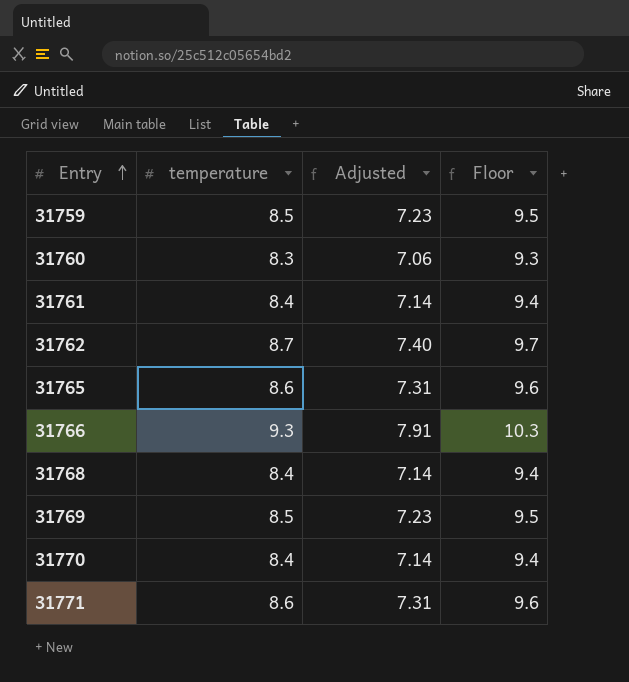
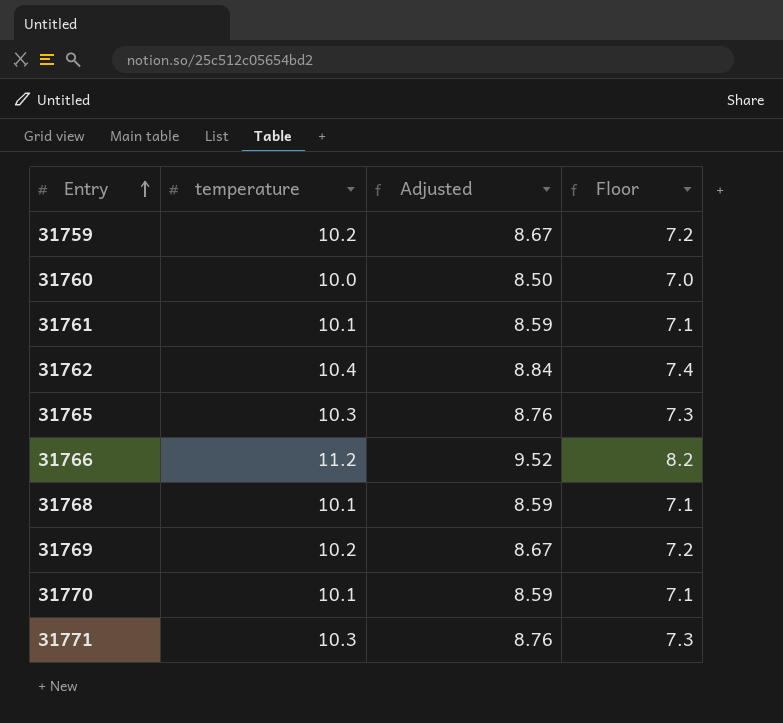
column Floor | formula: [temperature] + 1 -> [temperature] - 3
31759 | temperature: 8.5 -> 10.2
31759 | Adjusted: 7.23 -> 8.67
31760 | temperature: 8.3 -> 10.0
31760 | Adjusted: 7.06 -> 8.50
31761 | temperature: 8.4 -> 10.1
31761 | Adjusted: 7.14 -> 8.59
31762 | temperature: 8.7 -> 10.4
31762 | Adjusted: 7.40 -> 8.84
31765 | temperature: 8.6 -> 10.3
31765 | Adjusted: 7.31 -> 8.76
31766 | temperature: 9.3 -> 11.2
31766 | Adjusted: 7.91 -> 9.52
31768 | temperature: 8.4 -> 10.1
31768 | Adjusted: 7.14 -> 8.59
31769 | temperature: 8.5 -> 10.2
31769 | Adjusted: 7.23 -> 8.67
31770 | temperature: 8.4 -> 10.1
31770 | Adjusted: 7.14 -> 8.59
31771 | temperature: 8.6 -> 10.3
31771 | Adjusted: 7.31 -> 8.76

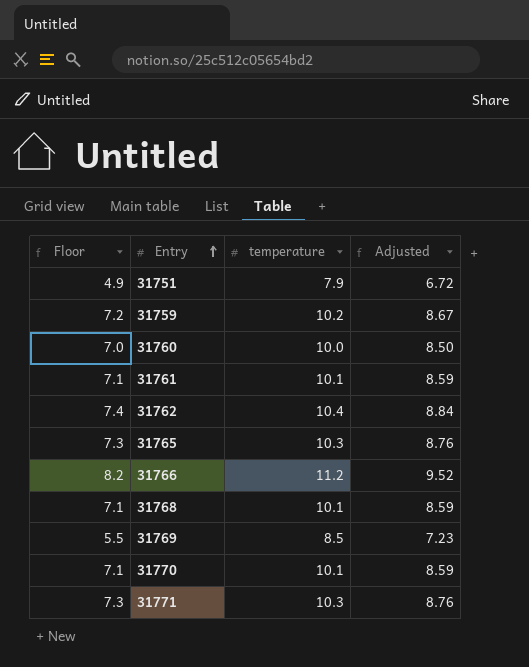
column Floor | position: 4 -> 1
row 31751: none -> 4.9 | 7.9 | 6.72
31769 | Floor: 7.2 -> 5.5
31769 | temperature: 10.2 -> 8.5
31769 | Adjusted: 8.67 -> 7.23

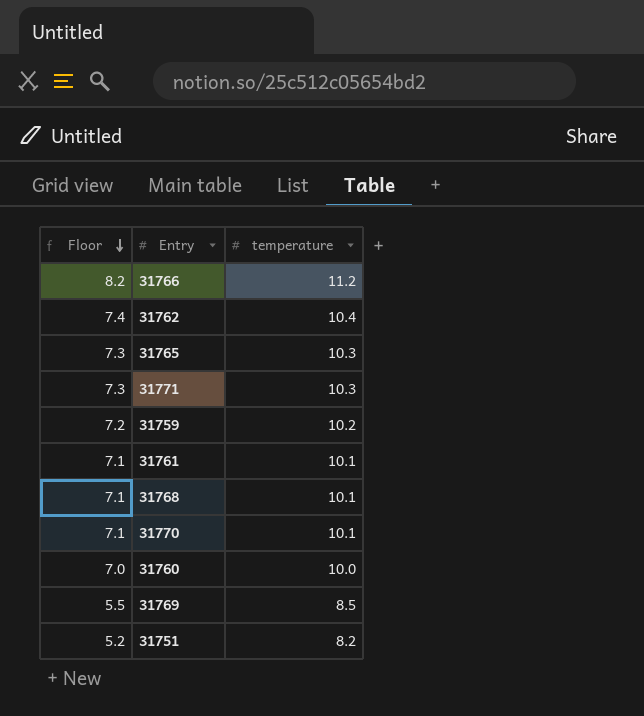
row order: Entry ascending -> Floor descending
column Adjusted | formula: [temperature] * 0.85 -> none
31751 | Floor: 4.9 -> 5.2
31751 | temperature: 7.9 -> 8.2

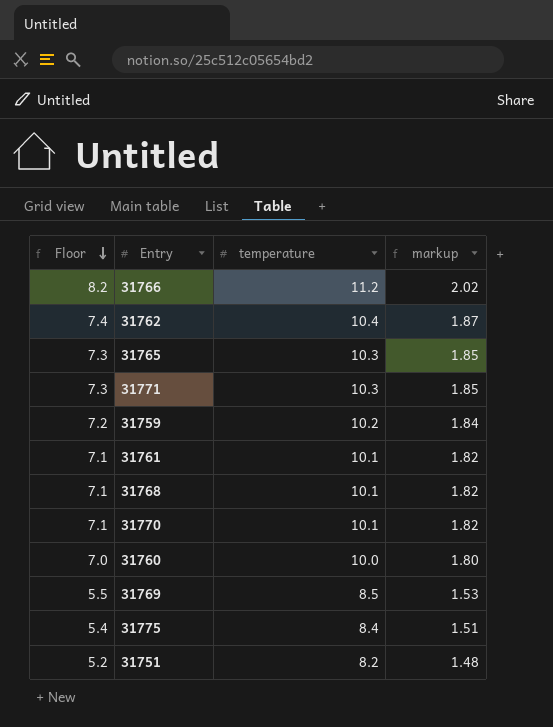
column markup | formula: none -> [temperature] * 0.18
row 31775: none -> 5.4 | 8.4 | 1.51

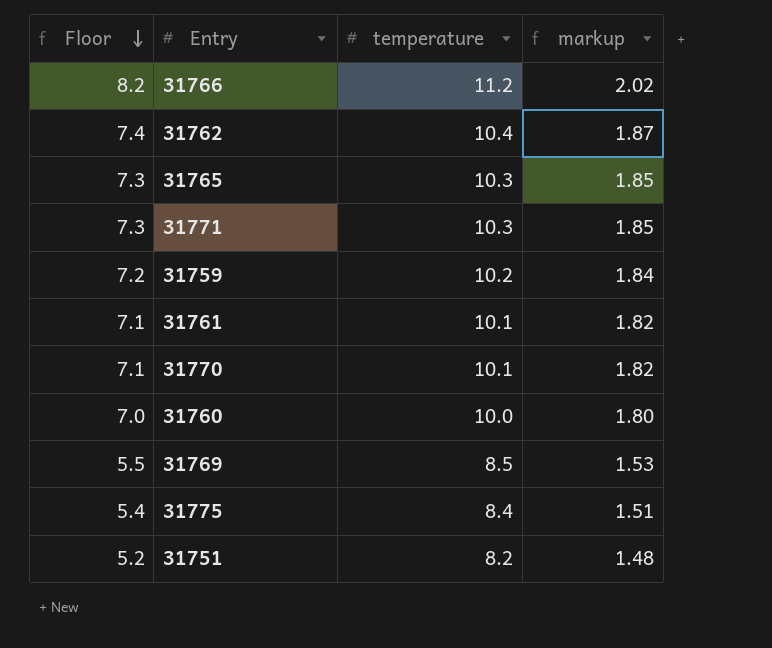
row 31768: 7.1 | 10.1 | 1.82 -> none

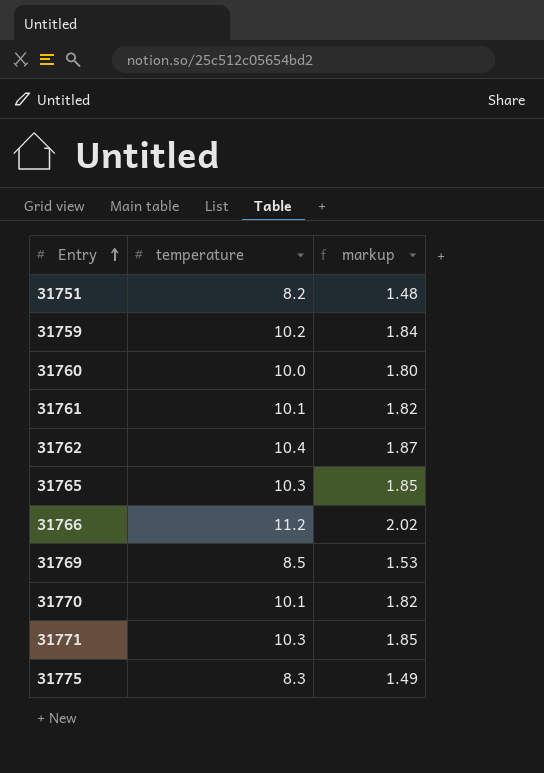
row order: Floor descending -> Entry ascending
column Floor | formula: [temperature] - 3 -> none
31775 | temperature: 8.4 -> 8.3
31775 | markup: 1.51 -> 1.49

